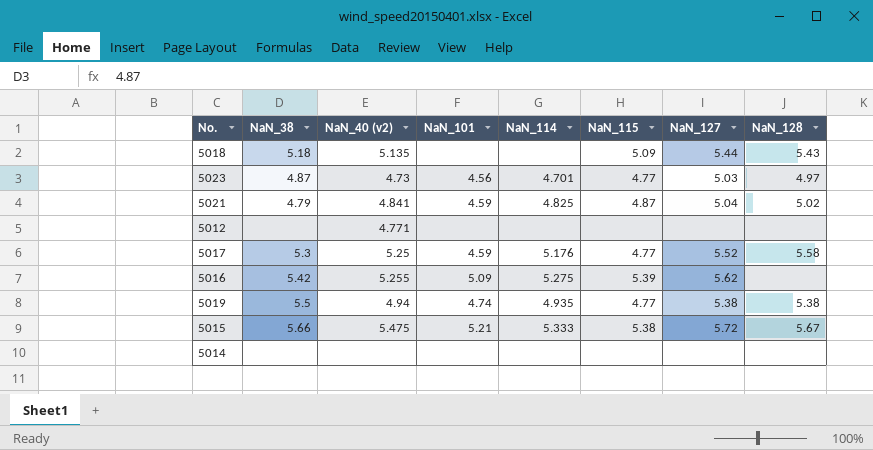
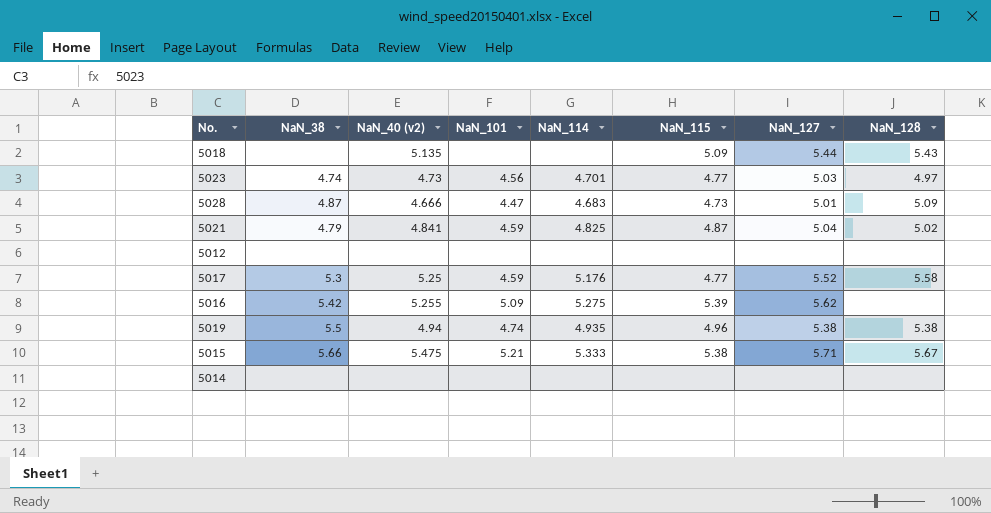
5018 | NaN_38: 5.18 -> none
5023 | NaN_38: 4.87 -> 4.74
row 5028: none -> 4.87 | 4.666 | 4.47 | 4.683 | 4.73 | 5.01 | 5.09
5012 | NaN_40 (v2): 4.771 -> none
5019 | NaN_115: 4.77 -> 4.96
5015 | NaN_127: 5.72 -> 5.71

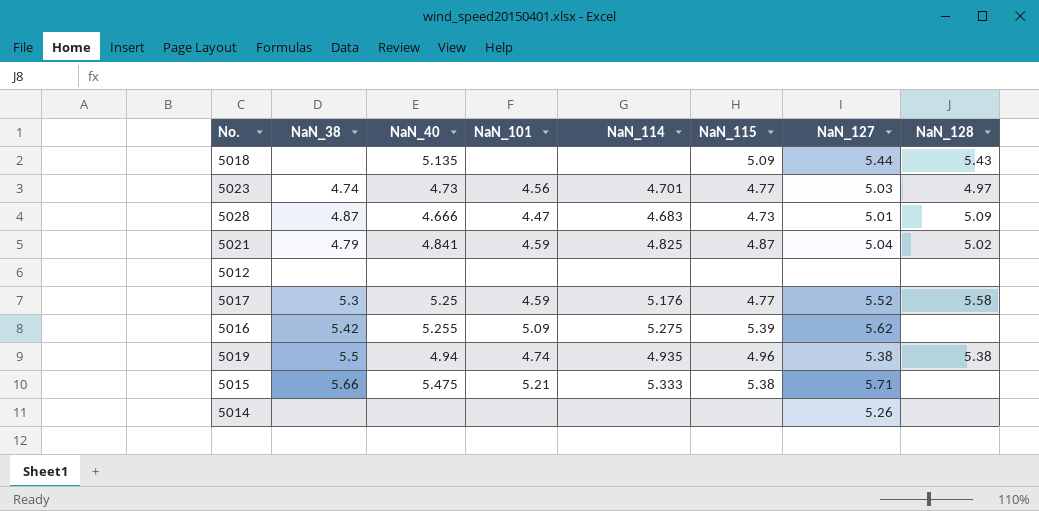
column name: NaN_40 (v2) -> NaN_40
5015 | NaN_128: 5.67 -> none
5014 | NaN_127: none -> 5.26

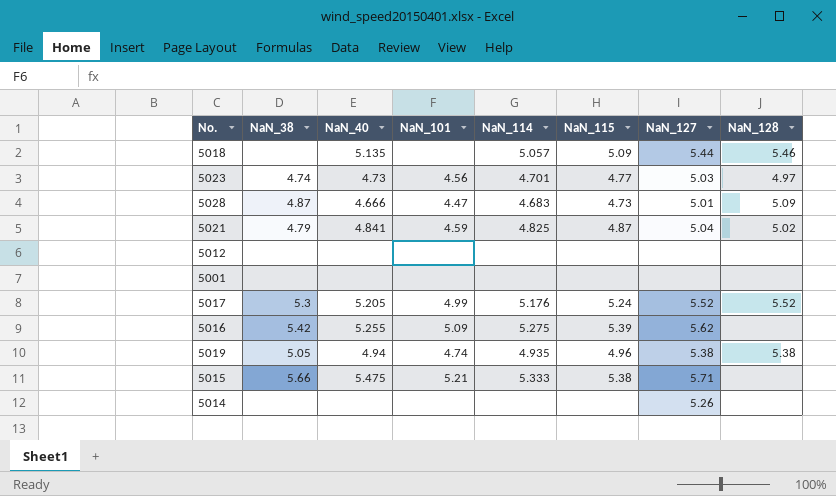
5018 | NaN_114: none -> 5.057
5018 | NaN_128: 5.43 -> 5.46
row 5001: none -> none | none | none | none | none | none | none
5017 | NaN_40: 5.25 -> 5.205
5017 | NaN_101: 4.59 -> 4.99
5017 | NaN_115: 4.77 -> 5.24
5017 | NaN_128: 5.58 -> 5.52
5019 | NaN_38: 5.5 -> 5.05

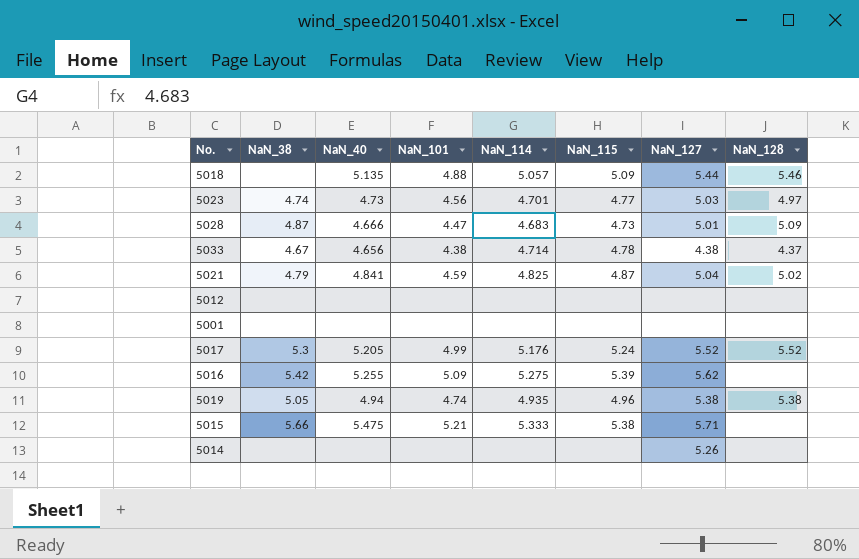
5018 | NaN_101: none -> 4.88
row 5033: none -> 4.67 | 4.656 | 4.38 | 4.714 | 4.78 | 4.38 | 4.37

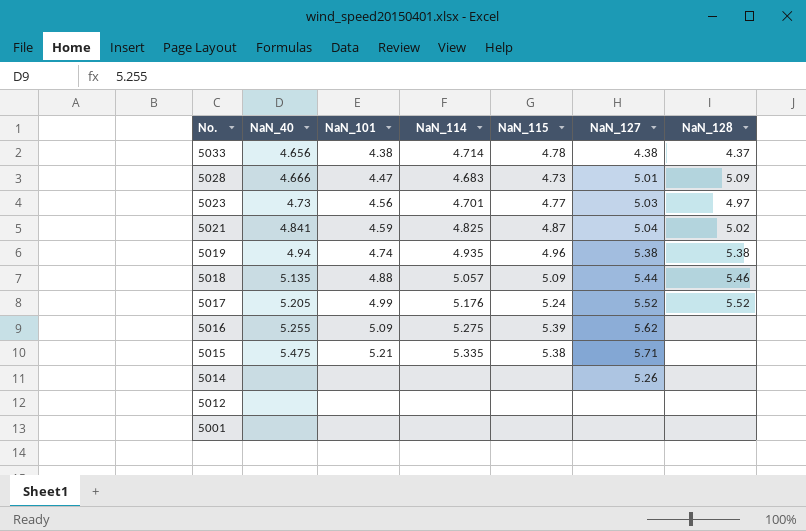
row order: none -> No. descending
column NaN_38 | position: 2 -> none
5015 | NaN_114: 5.333 -> 5.335

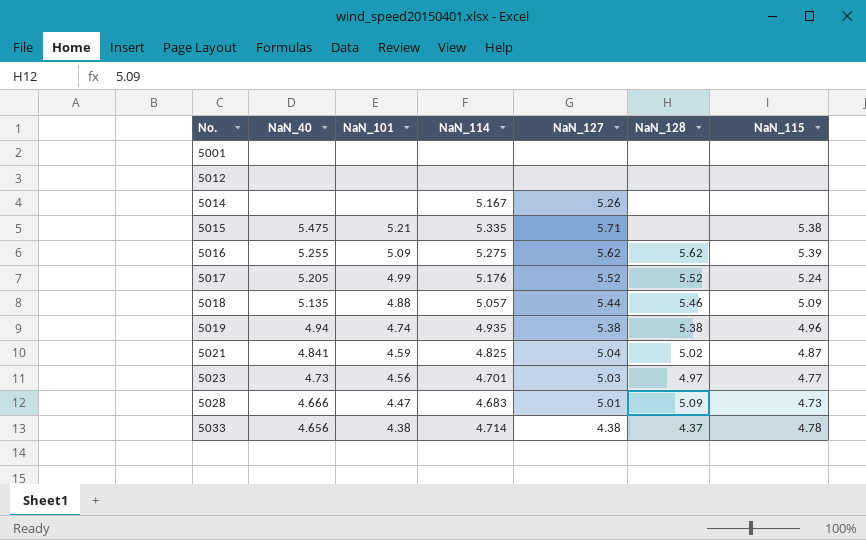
row order: No. descending -> No. ascending
column NaN_115 | position: 5 -> 7
5014 | NaN_114: none -> 5.167
5016 | NaN_128: none -> 5.62

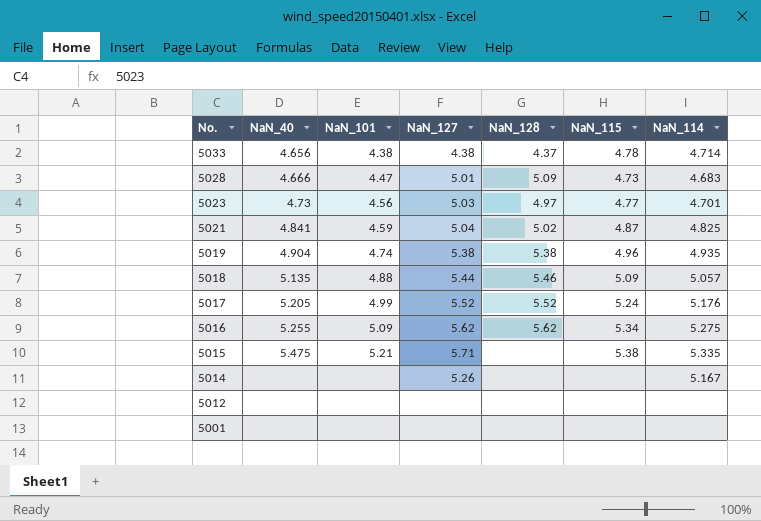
row order: No. ascending -> No. descending
column NaN_114 | position: 4 -> 7
5019 | NaN_40: 4.94 -> 4.904
5016 | NaN_115: 5.39 -> 5.34

